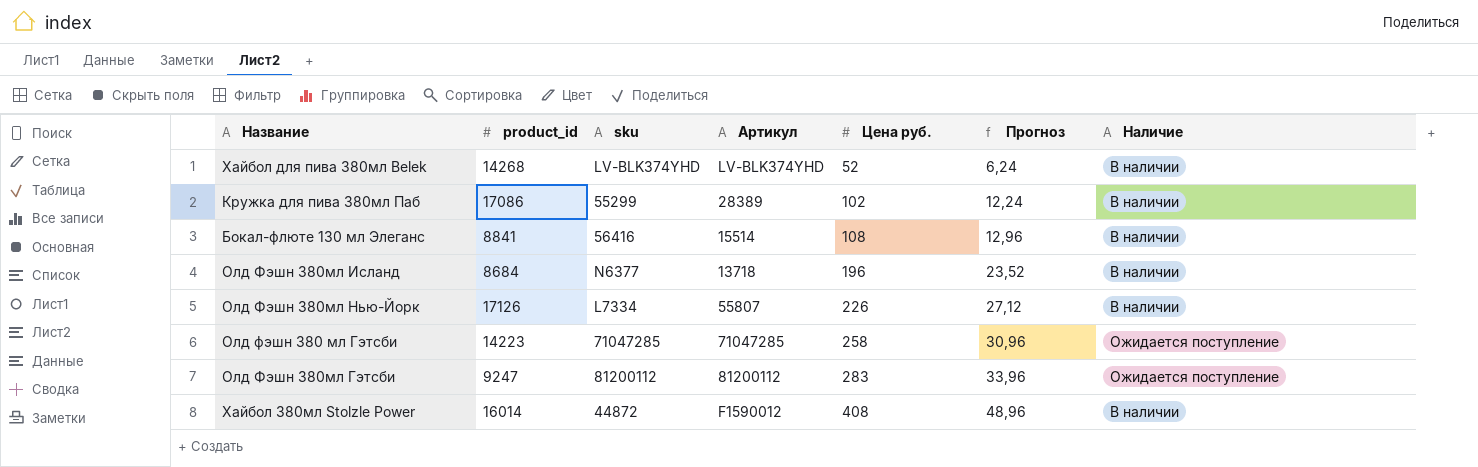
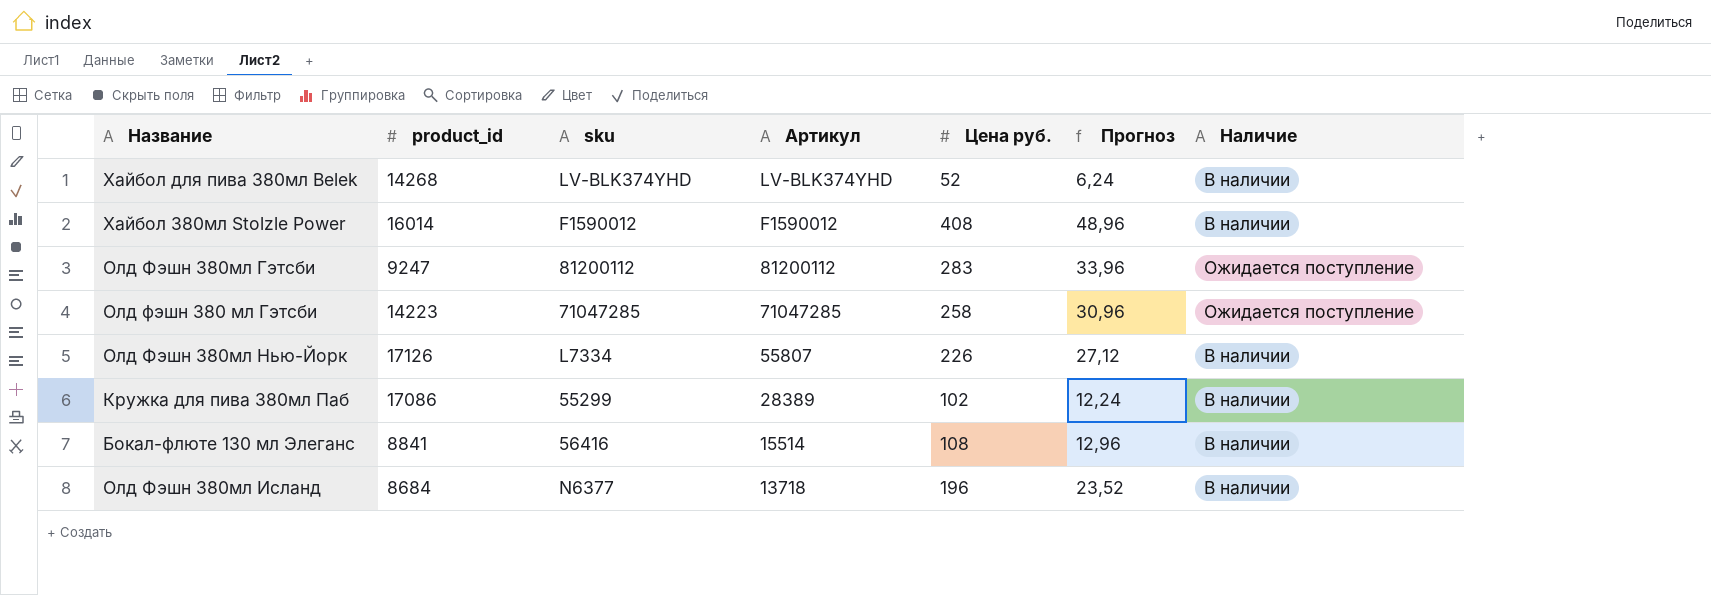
row order: Цена руб. ascending -> Артикул descending
Хайбол 380мл Stolzle Power | sku: 44872 -> F1590012

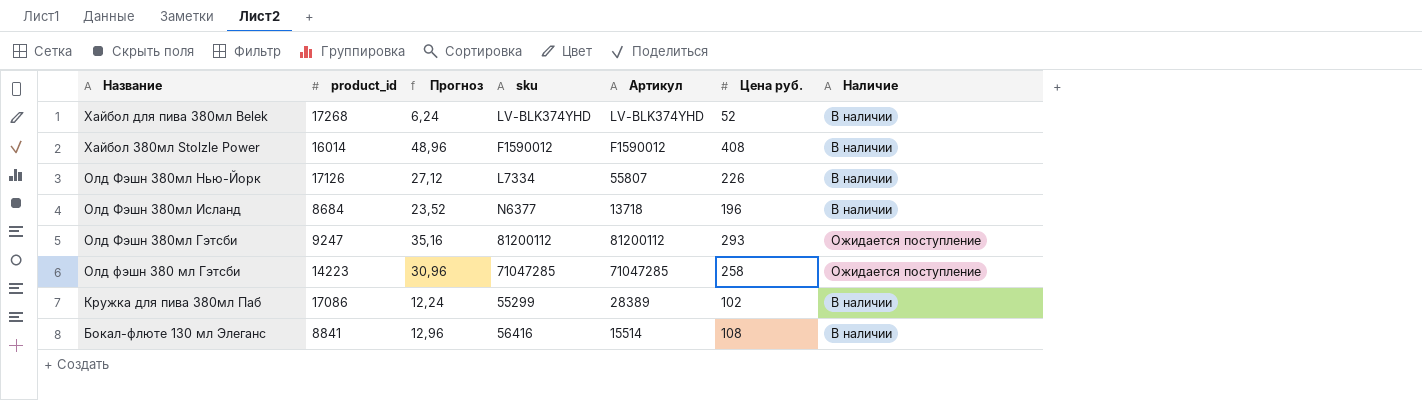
row order: Артикул descending -> Название descending
column Прогноз | position: 6 -> 3
Хайбол для пива 380мл Belek | product_id: 14268 -> 17268
Олд Фэшн 380мл Гэтсби | Прогноз: 33,96 -> 35,16
Олд Фэшн 380мл Гэтсби | Цена руб.: 283 -> 293

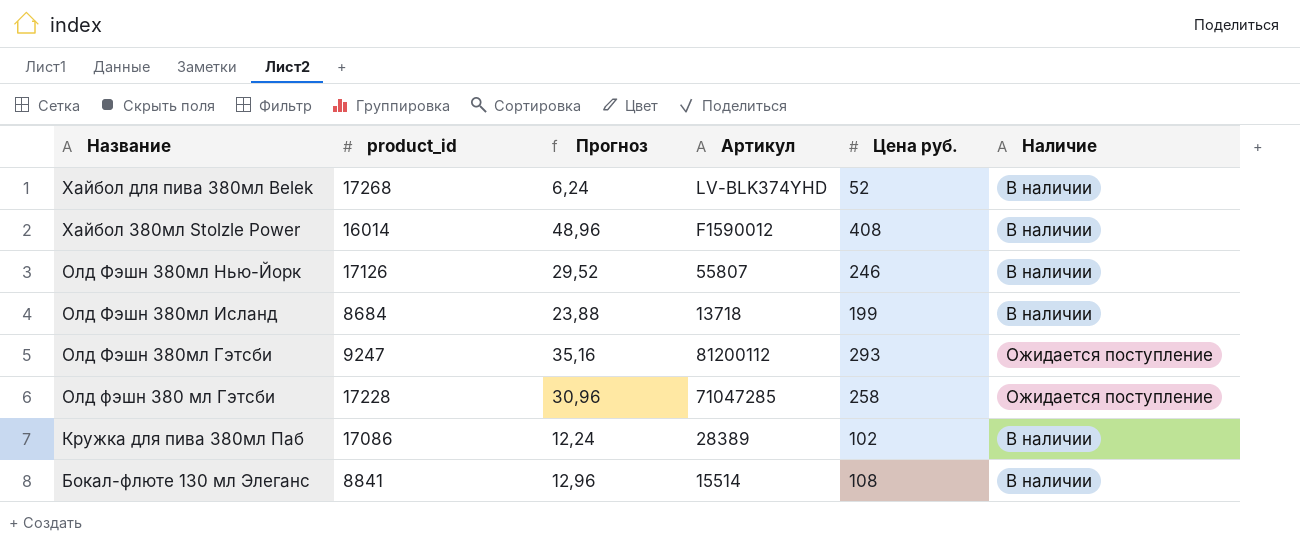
column sku | position: 4 -> none
Олд Фэшн 380мл Нью-Йорк | Прогноз: 27,12 -> 29,52
Олд Фэшн 380мл Нью-Йорк | Цена руб.: 226 -> 246
Олд Фэшн 380мл Исланд | Прогноз: 23,52 -> 23,88
Олд Фэшн 380мл Исланд | Цена руб.: 196 -> 199
Олд фэшн 380 мл Гэтсби | product_id: 14223 -> 17228

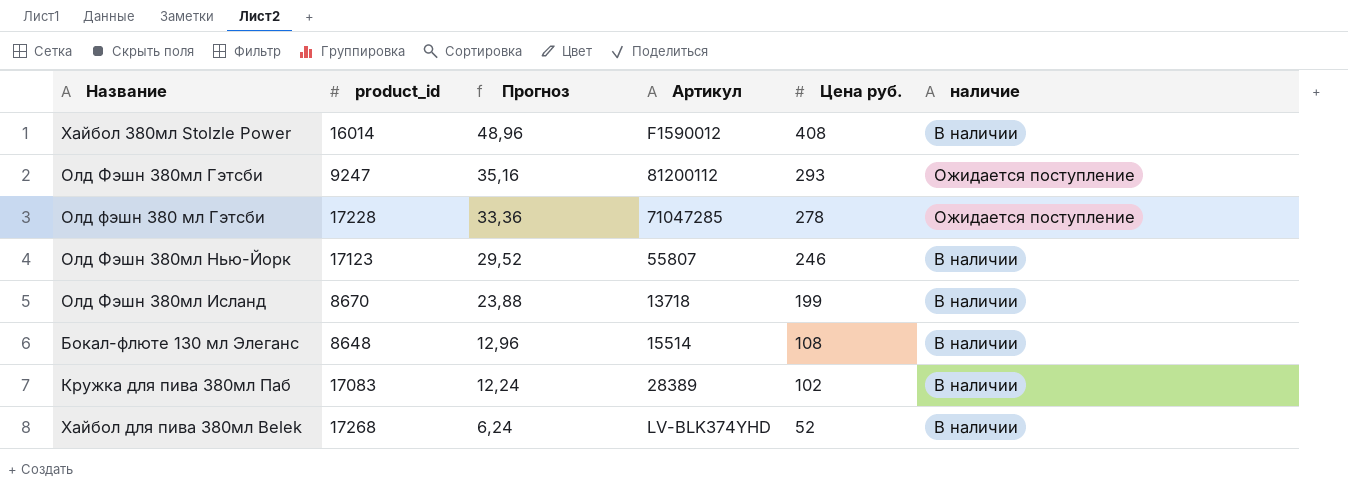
row order: Название descending -> Прогноз descending
column name: Наличие -> наличие
Олд фэшн 380 мл Гэтсби | Прогноз: 30,96 -> 33,36
Олд фэшн 380 мл Гэтсби | Цена руб.: 258 -> 278
Олд Фэшн 380мл Нью-Йорк | product_id: 17126 -> 17123
Олд Фэшн 380мл Исланд | product_id: 8684 -> 8670
Бокал-флюте 130 мл Элеганс | product_id: 8841 -> 8648
Кружка для пива 380мл Паб | product_id: 17086 -> 17083

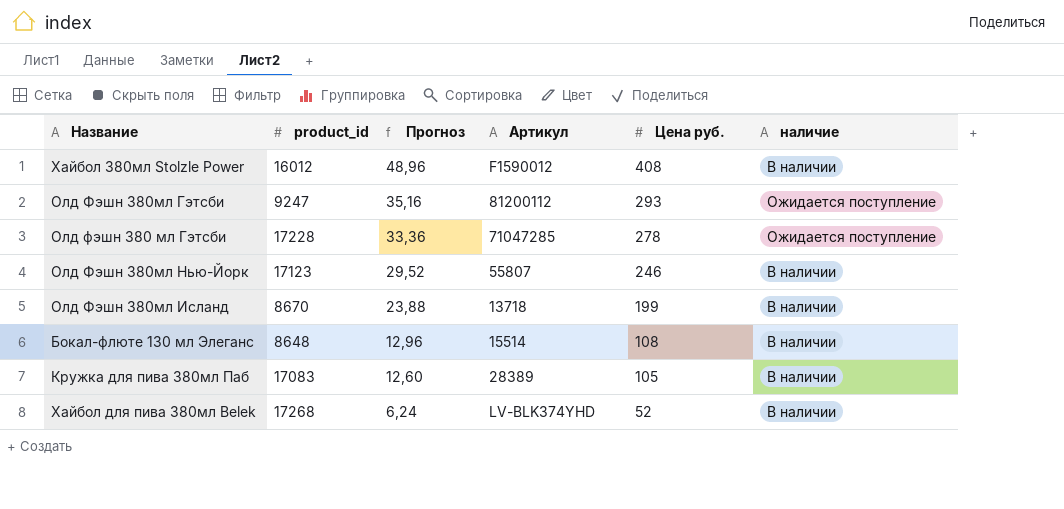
Хайбол 380мл Stolzle Power | product_id: 16014 -> 16012
Кружка для пива 380мл Паб | Прогноз: 12,24 -> 12,60
Кружка для пива 380мл Паб | Цена руб.: 102 -> 105

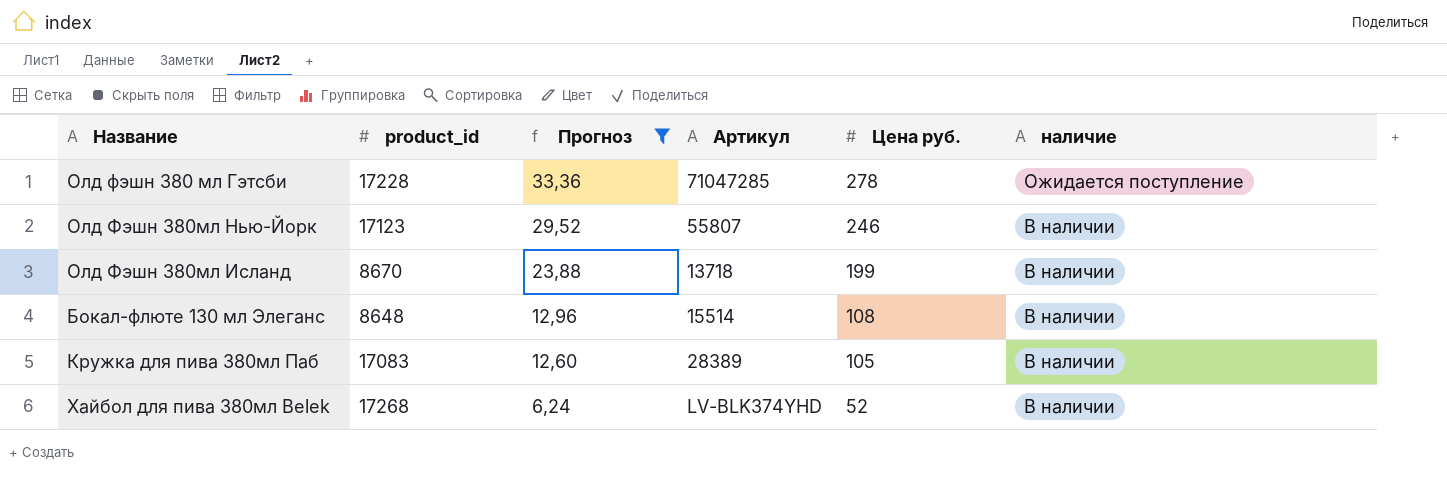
filter: none -> Прогноз <= 33,36

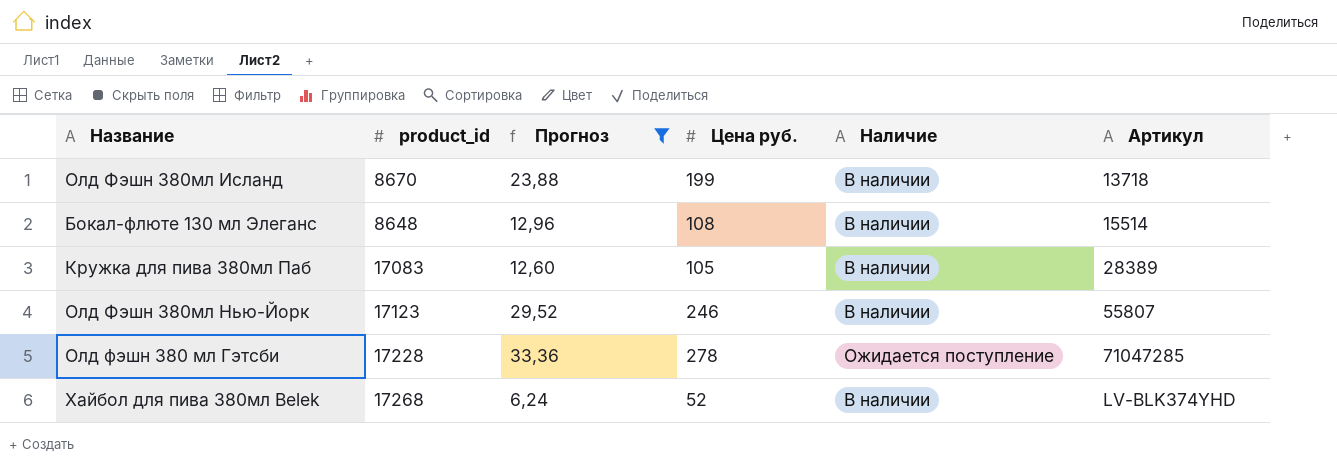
row order: Прогноз descending -> Артикул ascending
column name: наличие -> Наличие
column Артикул | position: 4 -> 6

